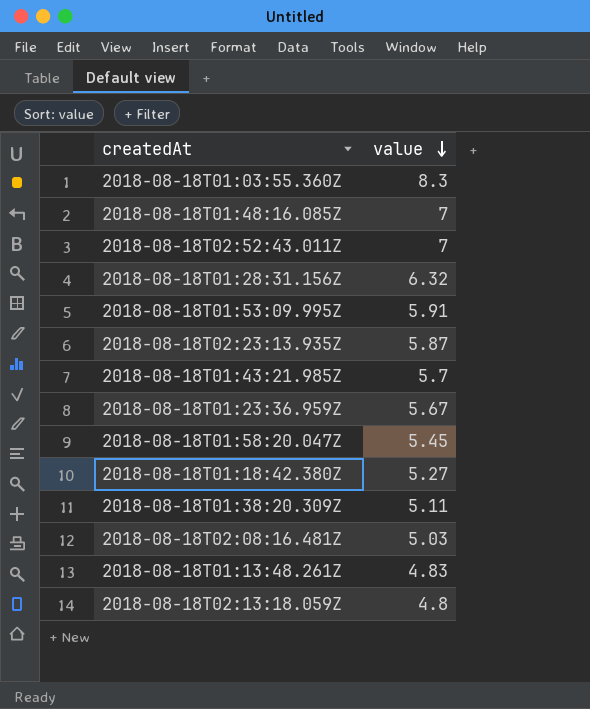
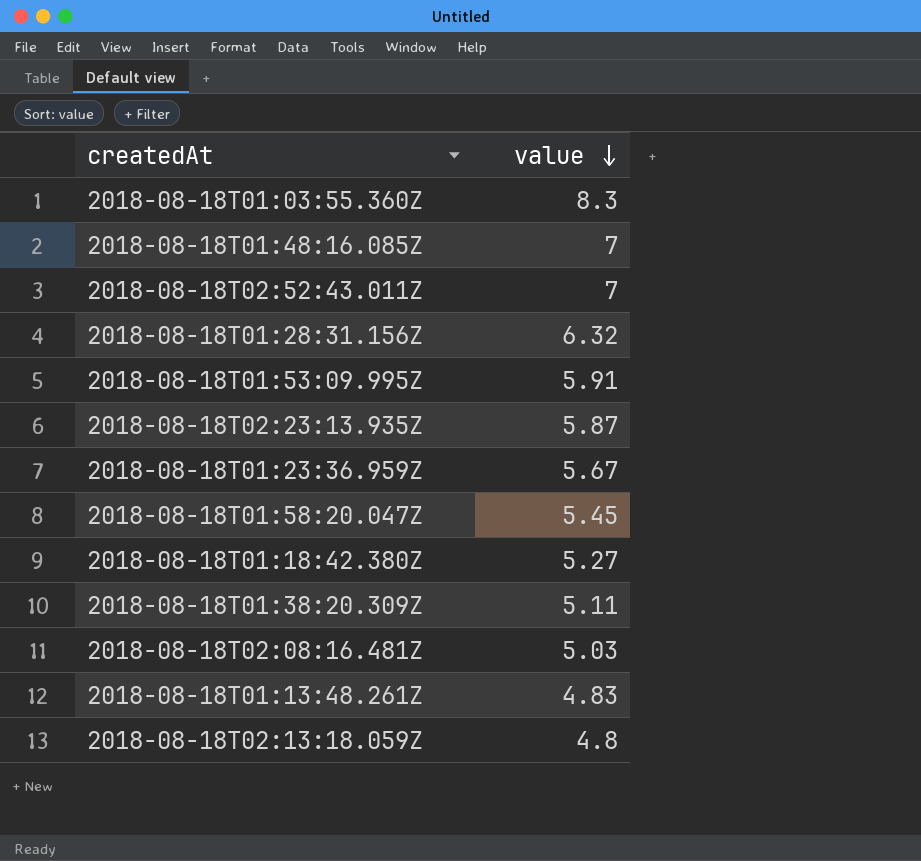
row 2018-08-18T01:43:21.985Z: 5.7 -> none

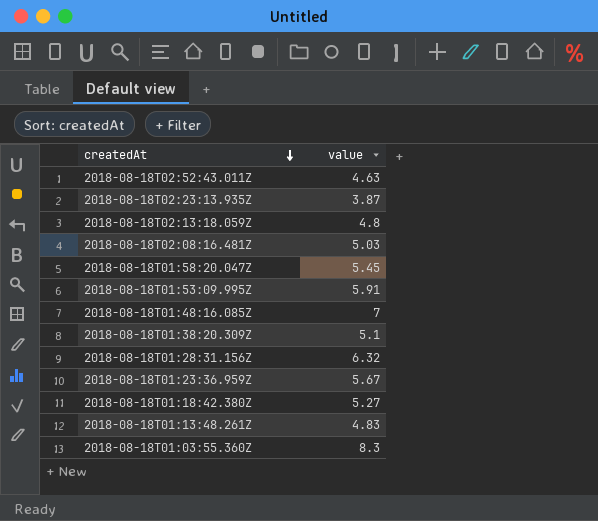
row order: value descending -> createdAt descending
2018-08-18T02:52:43.011Z | value: 7 -> 4.63
2018-08-18T02:23:13.935Z | value: 5.87 -> 3.87
2018-08-18T01:38:20.309Z | value: 5.11 -> 5.1

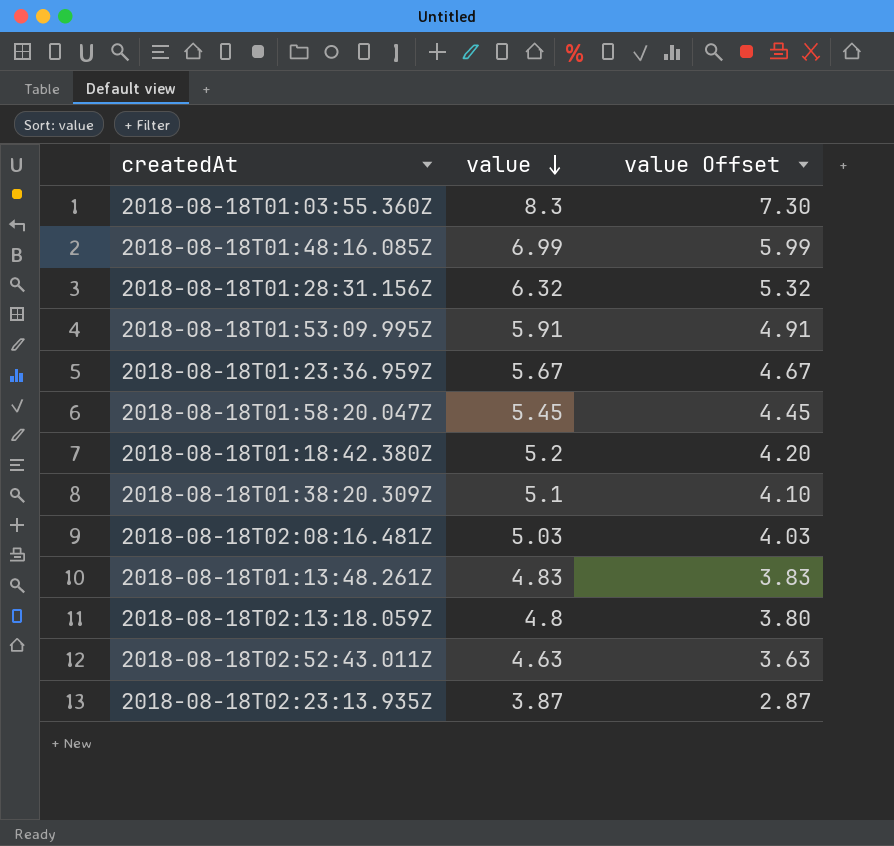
row order: createdAt descending -> value descending
column value Offset | formula: none -> [value] - 1
2018-08-18T01:48:16.085Z | value: 7 -> 6.99
2018-08-18T01:18:42.380Z | value: 5.27 -> 5.2

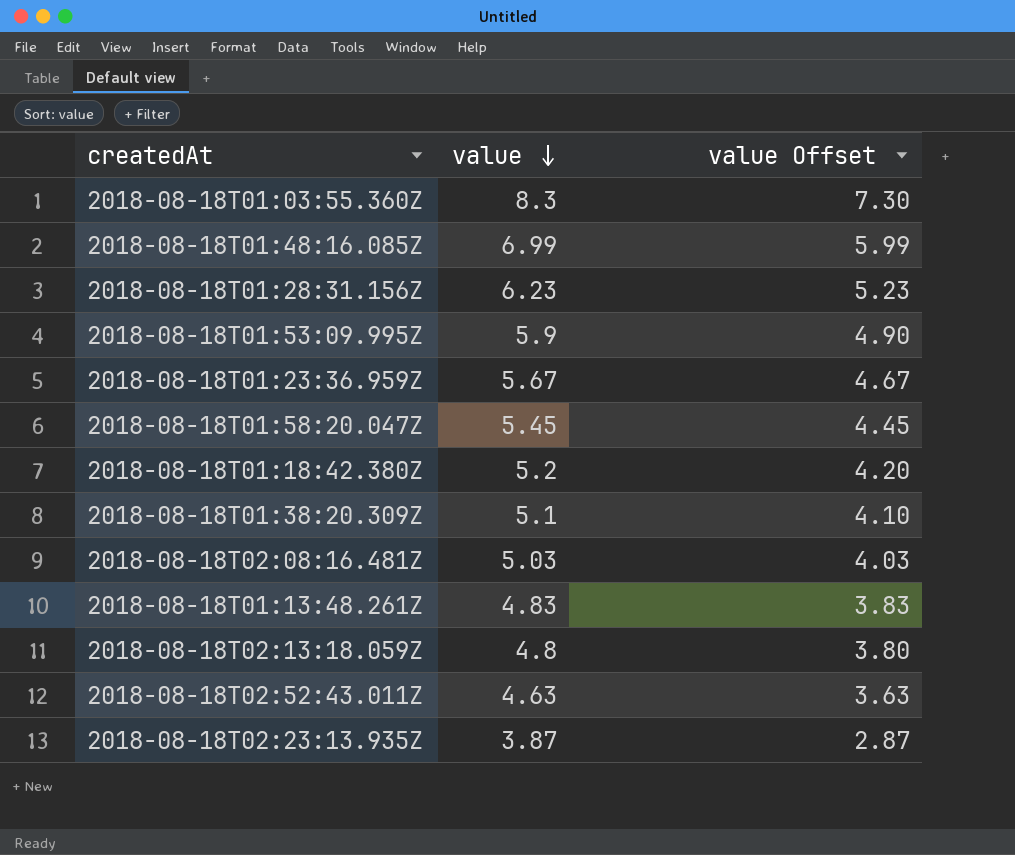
2018-08-18T01:28:31.156Z | value: 6.32 -> 6.23
2018-08-18T01:28:31.156Z | value Offset: 5.32 -> 5.23
2018-08-18T01:53:09.995Z | value: 5.91 -> 5.9
2018-08-18T01:53:09.995Z | value Offset: 4.91 -> 4.90

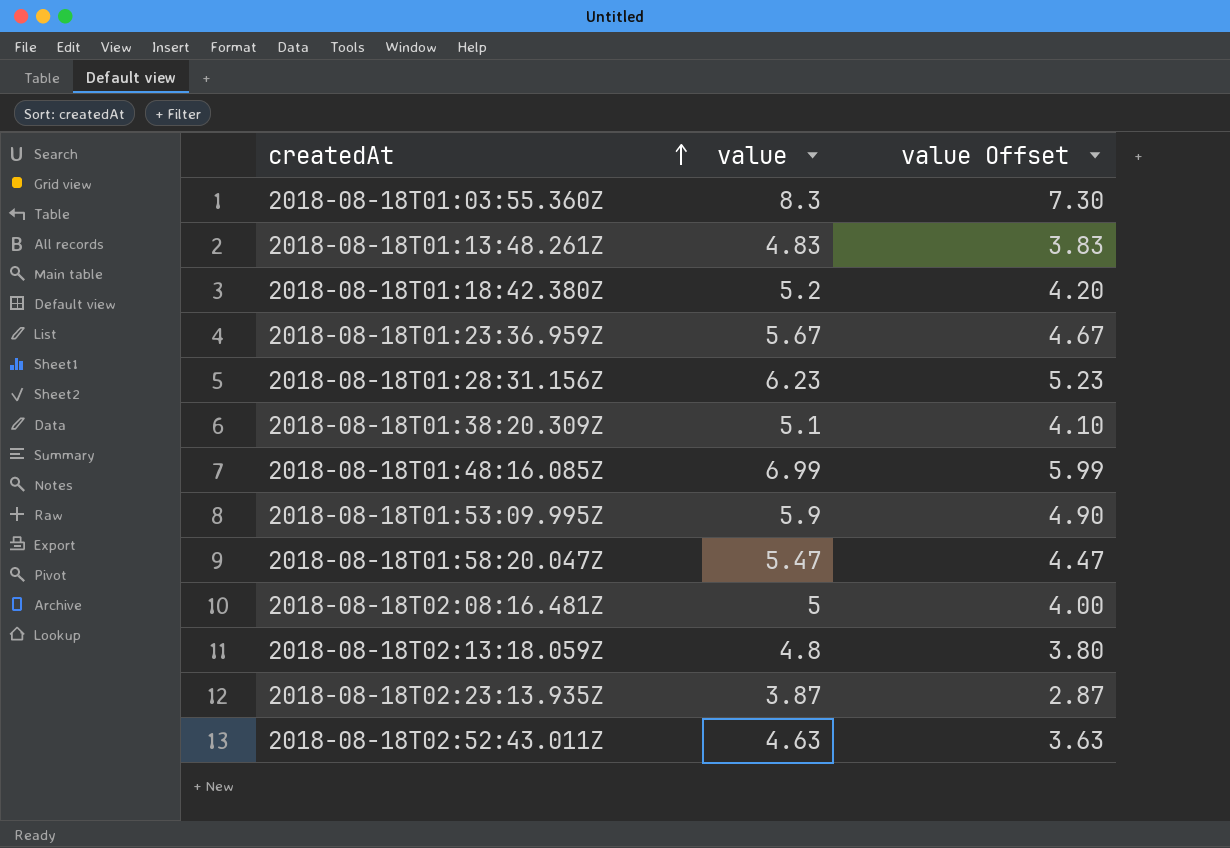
row order: value descending -> createdAt ascending
2018-08-18T01:58:20.047Z | value: 5.45 -> 5.47
2018-08-18T01:58:20.047Z | value Offset: 4.45 -> 4.47
2018-08-18T02:08:16.481Z | value: 5.03 -> 5
2018-08-18T02:08:16.481Z | value Offset: 4.03 -> 4.00

